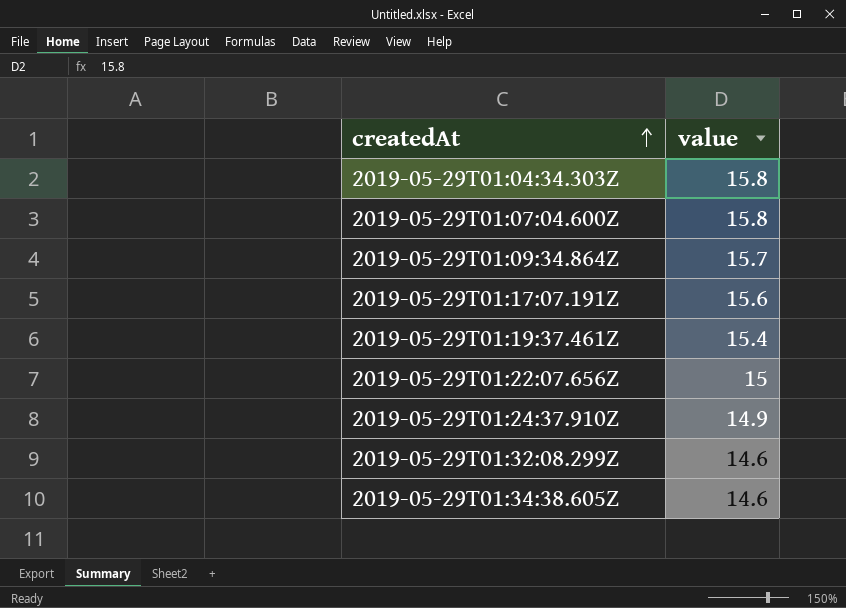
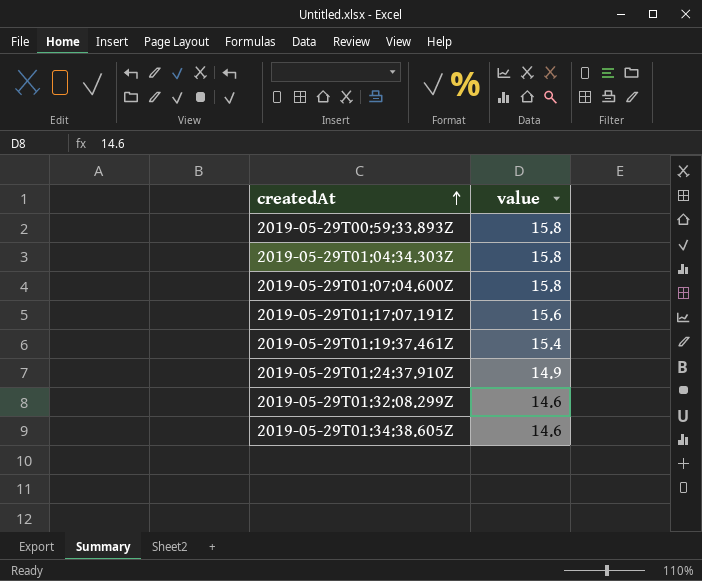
row 2019-05-29T01:09:34.864Z: 15.7 -> none
row 2019-05-29T01:22:07.656Z: 15 -> none
row 2019-05-29T00:59:33.893Z: none -> 15.8

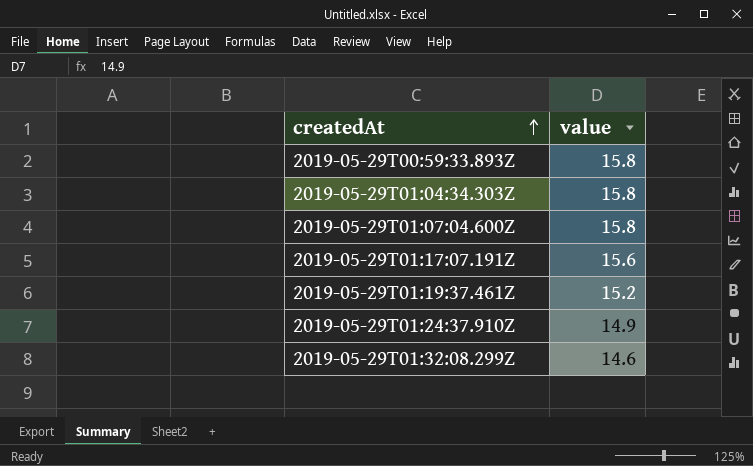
row 2019-05-29T01:34:38.605Z: 14.6 -> none
2019-05-29T01:19:37.461Z | value: 15.4 -> 15.2

